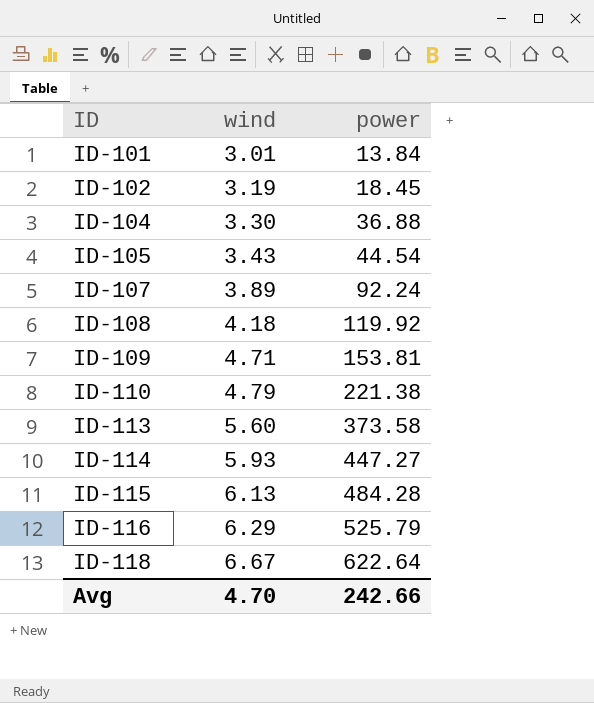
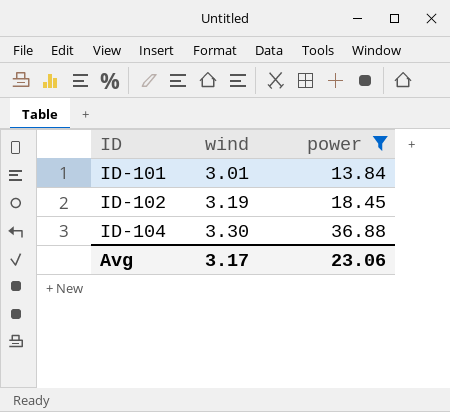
filter: none -> power <= 36.88
Avg | wind: 4.70 -> 3.17
Avg | power: 242.66 -> 23.06

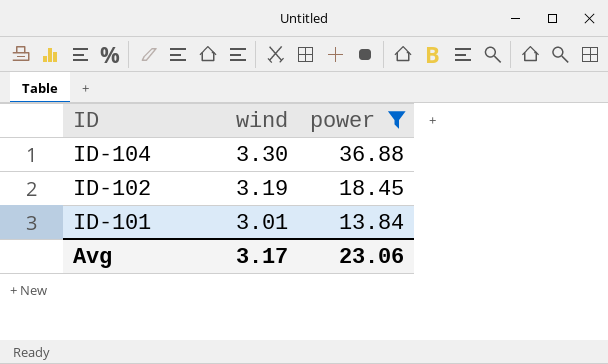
row order: ID ascending -> ID descending

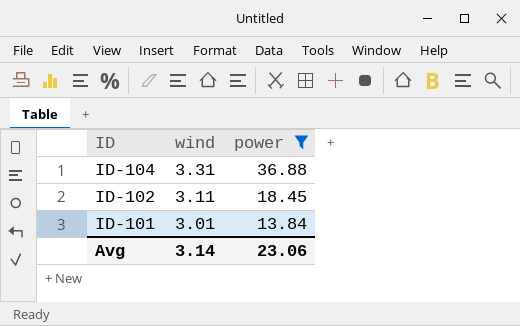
ID-104 | wind: 3.30 -> 3.31
ID-102 | wind: 3.19 -> 3.11
Avg | wind: 3.17 -> 3.14

